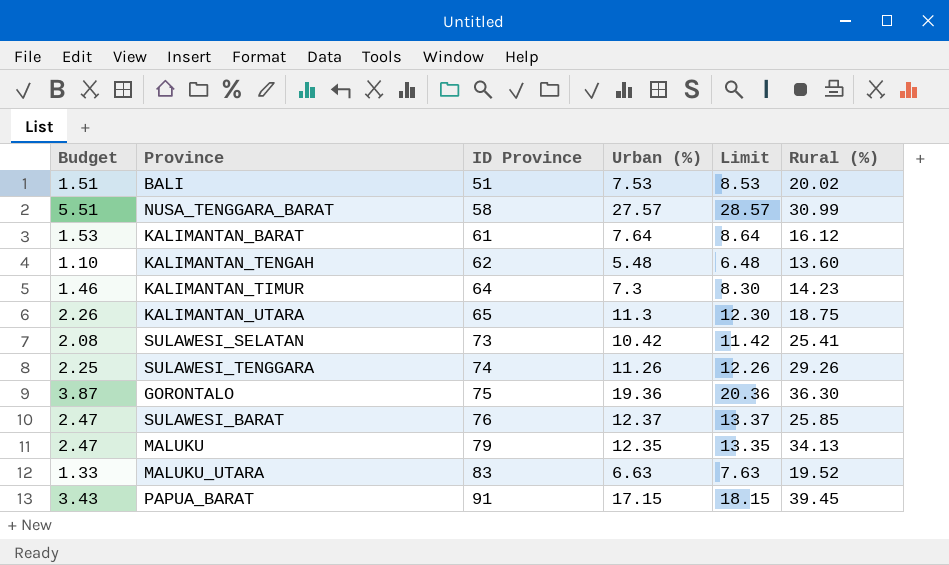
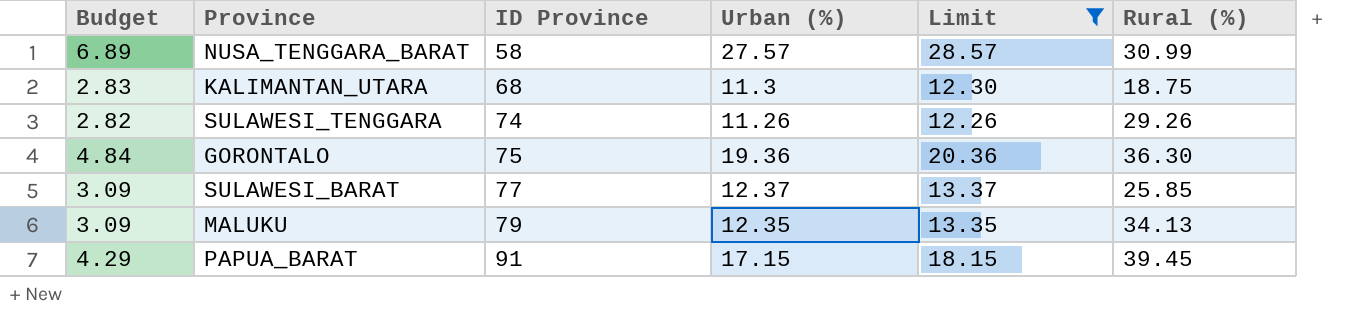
filter: none -> Limit >= 12.26
column Budget | formula: [Urban (%)] * 0.2 -> [Urban (%)] * 0.25
KALIMANTAN_UTARA | ID Province: 65 -> 68
SULAWESI_BARAT | ID Province: 76 -> 77

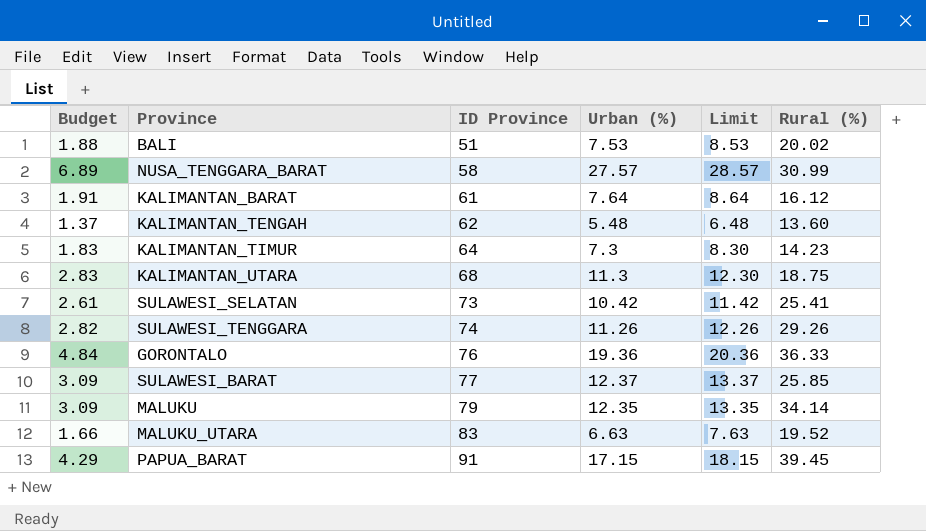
filter: Limit >= 12.26 -> none
GORONTALO | ID Province: 75 -> 76
GORONTALO | Rural (%): 36.30 -> 36.33
MALUKU | Rural (%): 34.13 -> 34.14

